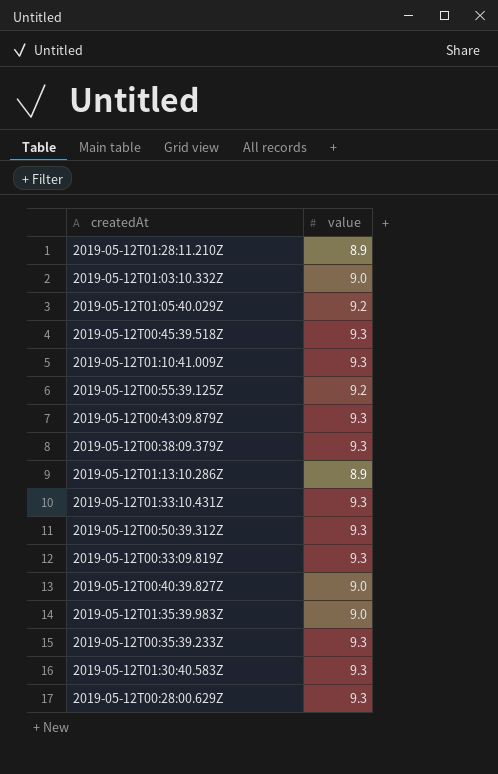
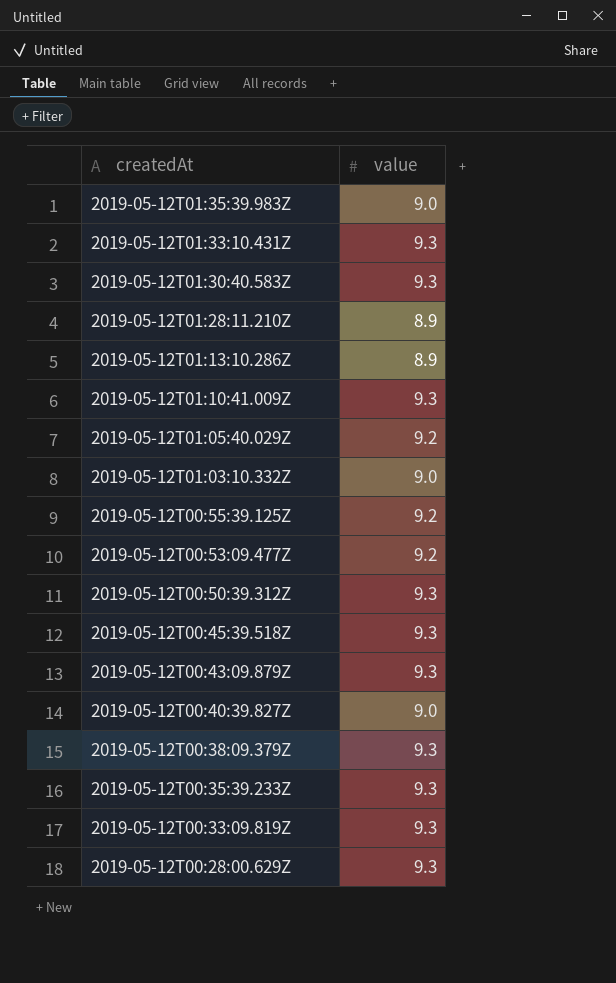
row order: none -> createdAt descending
row 2019-05-12T00:53:09.477Z: none -> 9.2

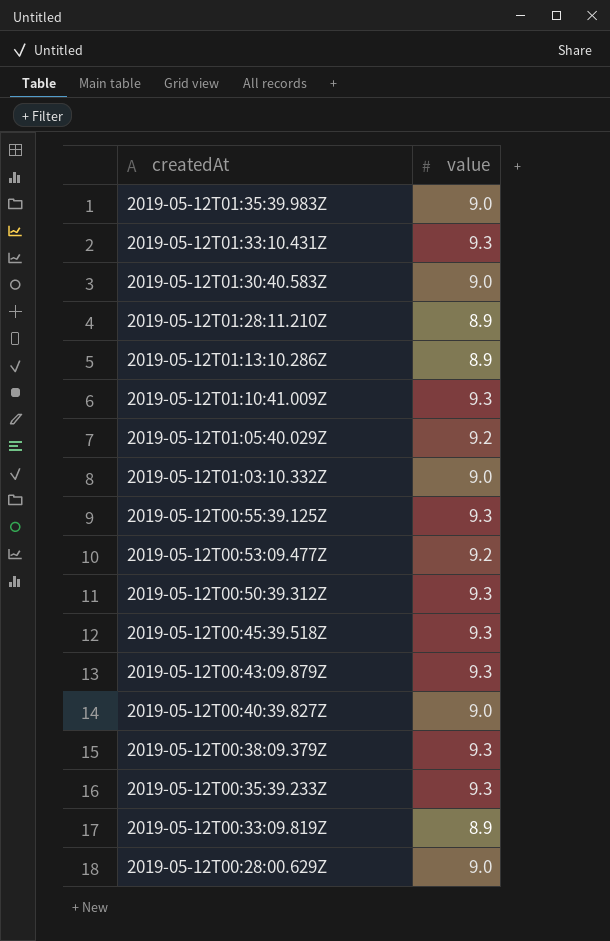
2019-05-12T01:30:40.583Z | value: 9.3 -> 9.0
2019-05-12T00:55:39.125Z | value: 9.2 -> 9.3
2019-05-12T00:33:09.819Z | value: 9.3 -> 8.9
2019-05-12T00:28:00.629Z | value: 9.3 -> 9.0

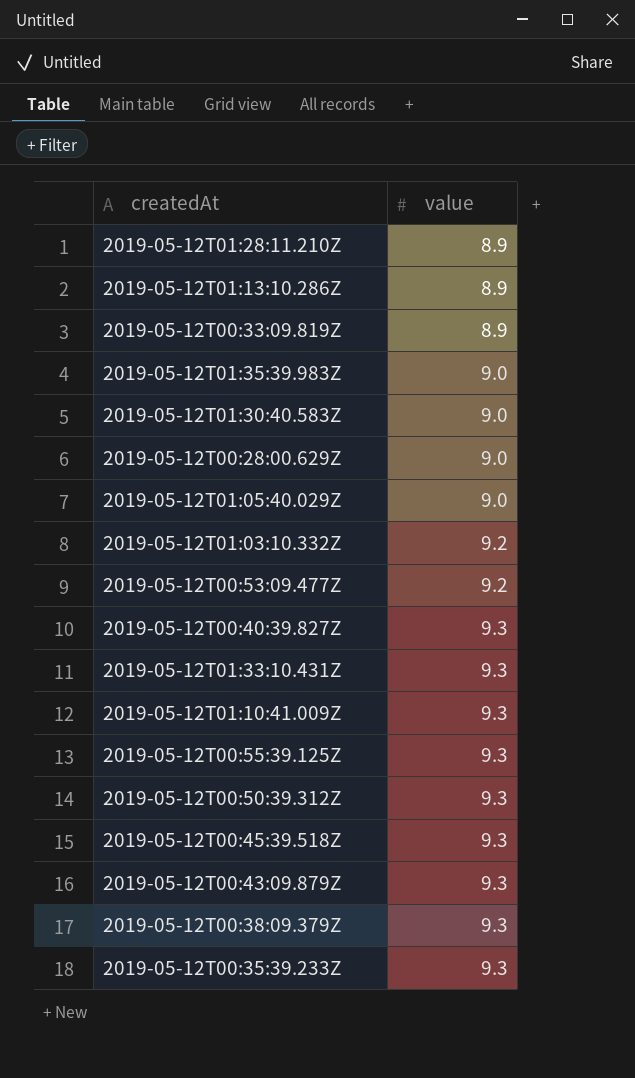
row order: createdAt descending -> value ascending
2019-05-12T01:05:40.029Z | value: 9.2 -> 9.0
2019-05-12T01:03:10.332Z | value: 9.0 -> 9.2
2019-05-12T00:40:39.827Z | value: 9.0 -> 9.3

